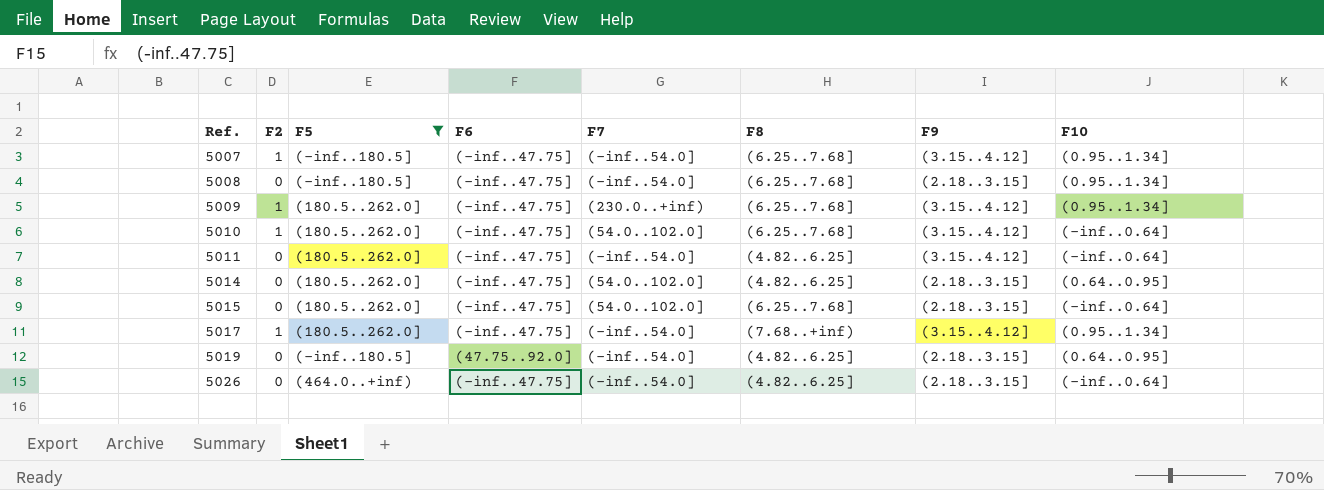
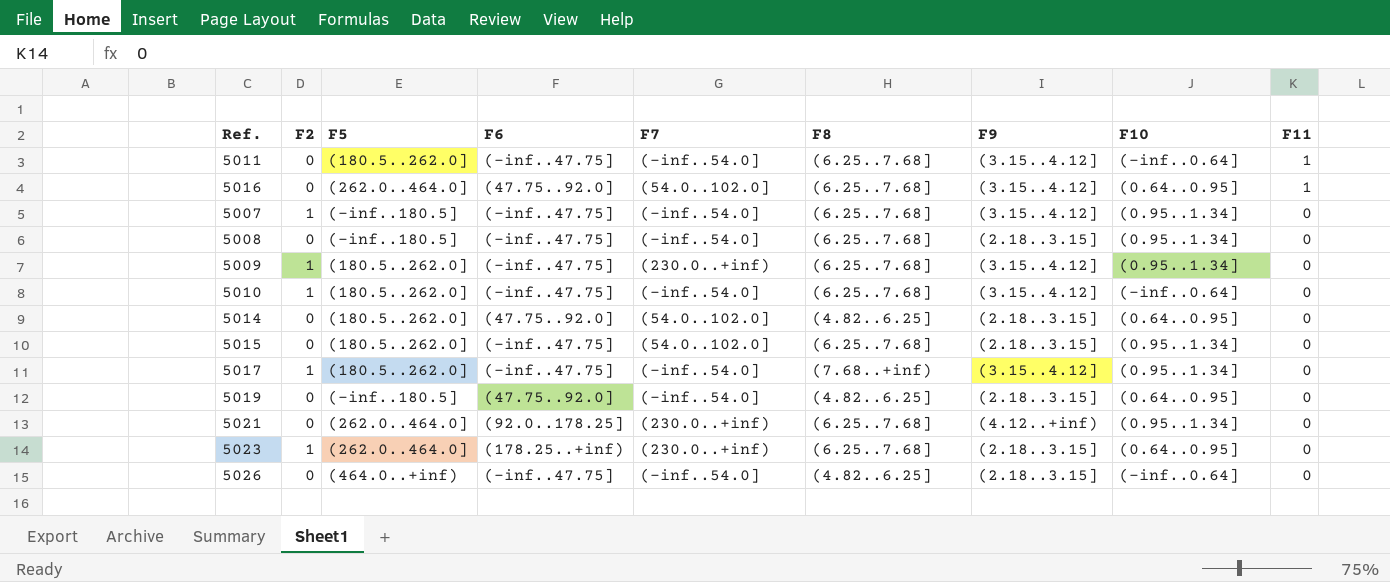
filter: F5 != (262.0..464.0] -> none
row order: Ref. ascending -> F11 descending
column F11 | position: none -> 9
5011 | F8: (4.82..6.25] -> (6.25..7.68]
5010 | F7: (54.0..102.0] -> (-inf..54.0]
5014 | F6: (-inf..47.75] -> (47.75..92.0]
5015 | F10: (-inf..0.64] -> (0.95..1.34]

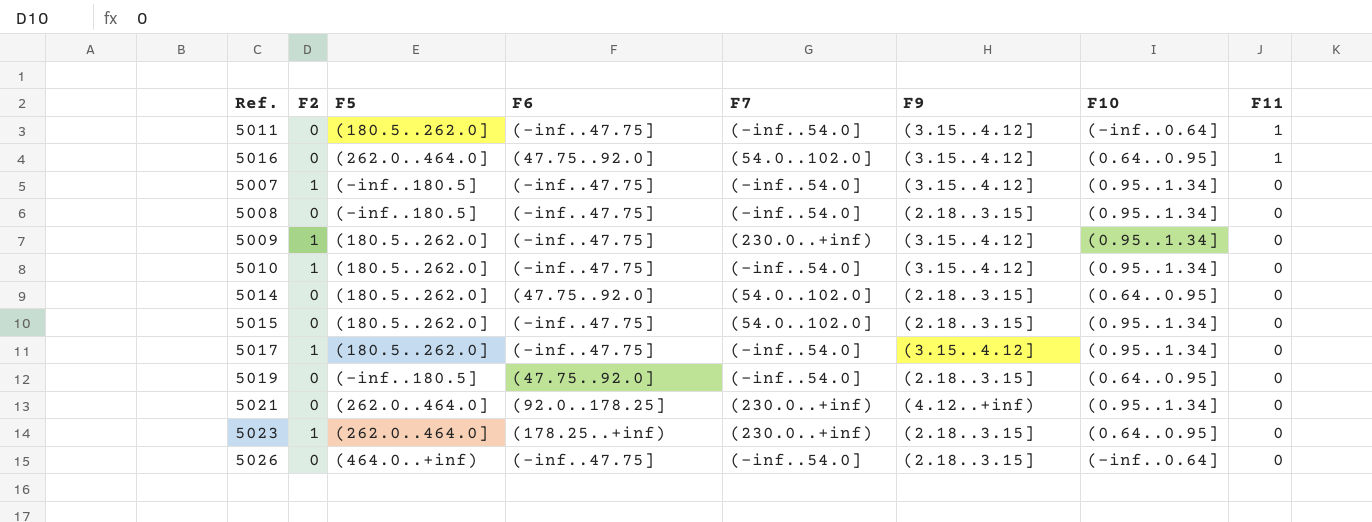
column F8 | position: 6 -> none
5010 | F10: (-inf..0.64] -> (0.95..1.34]

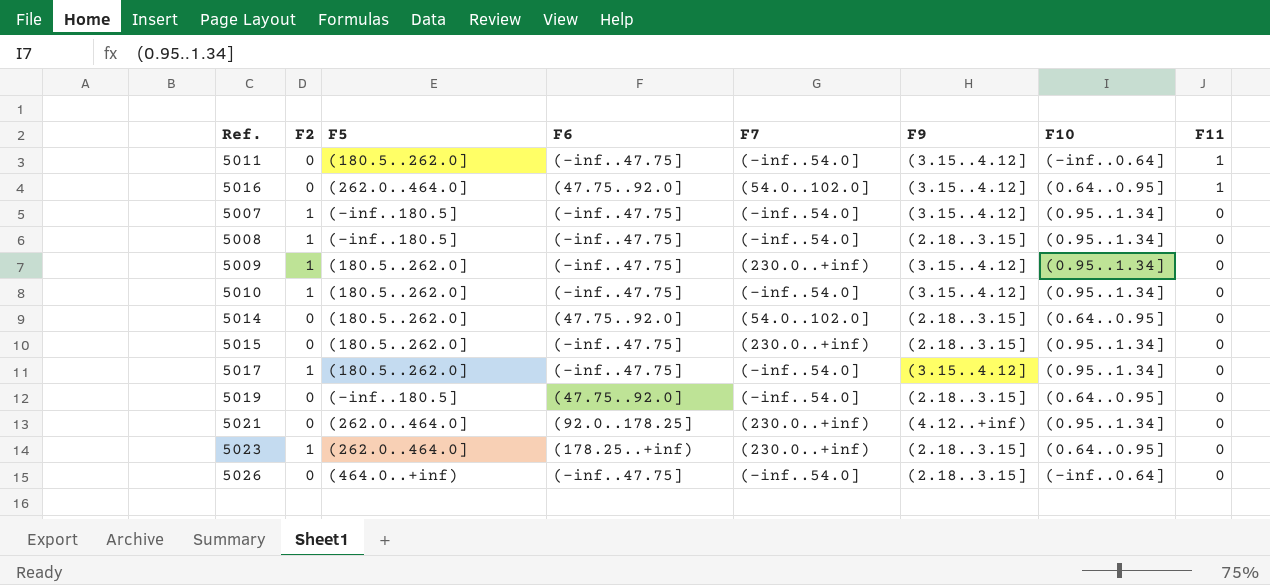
5008 | F2: 0 -> 1
5015 | F7: (54.0..102.0] -> (230.0..+inf)

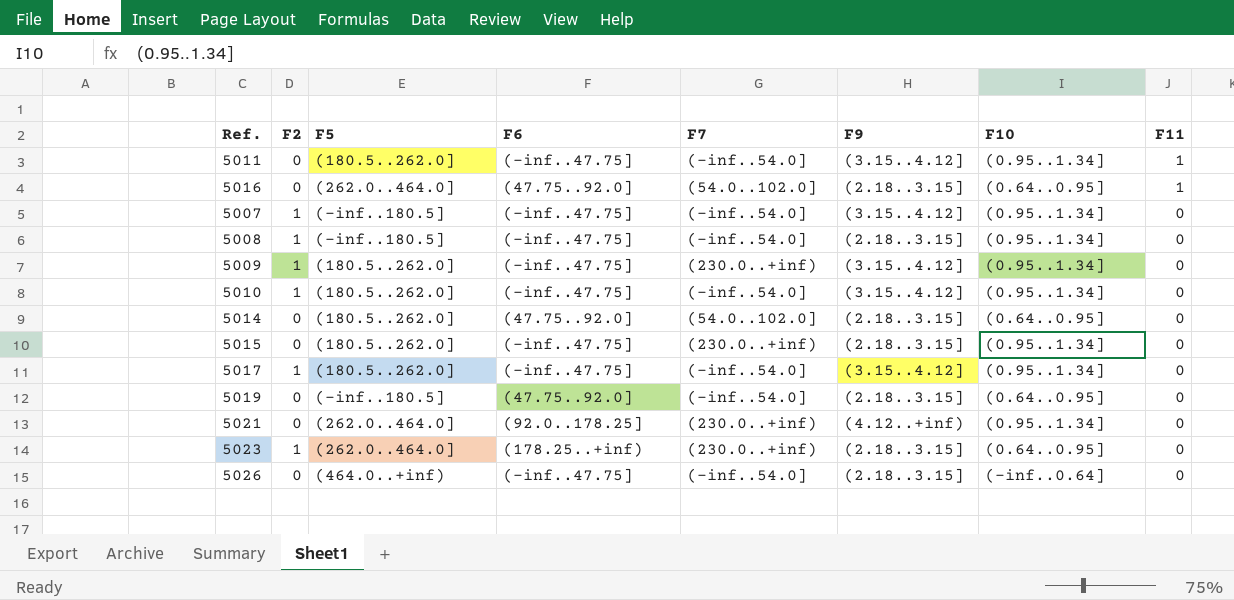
5011 | F10: (-inf..0.64] -> (0.95..1.34]
5016 | F9: (3.15..4.12] -> (2.18..3.15]

